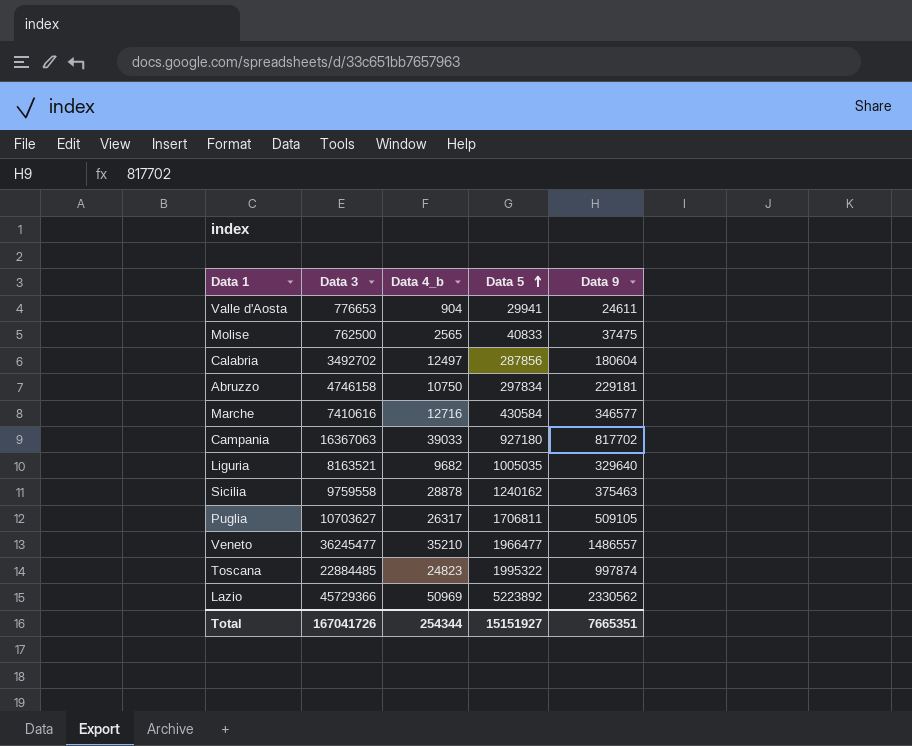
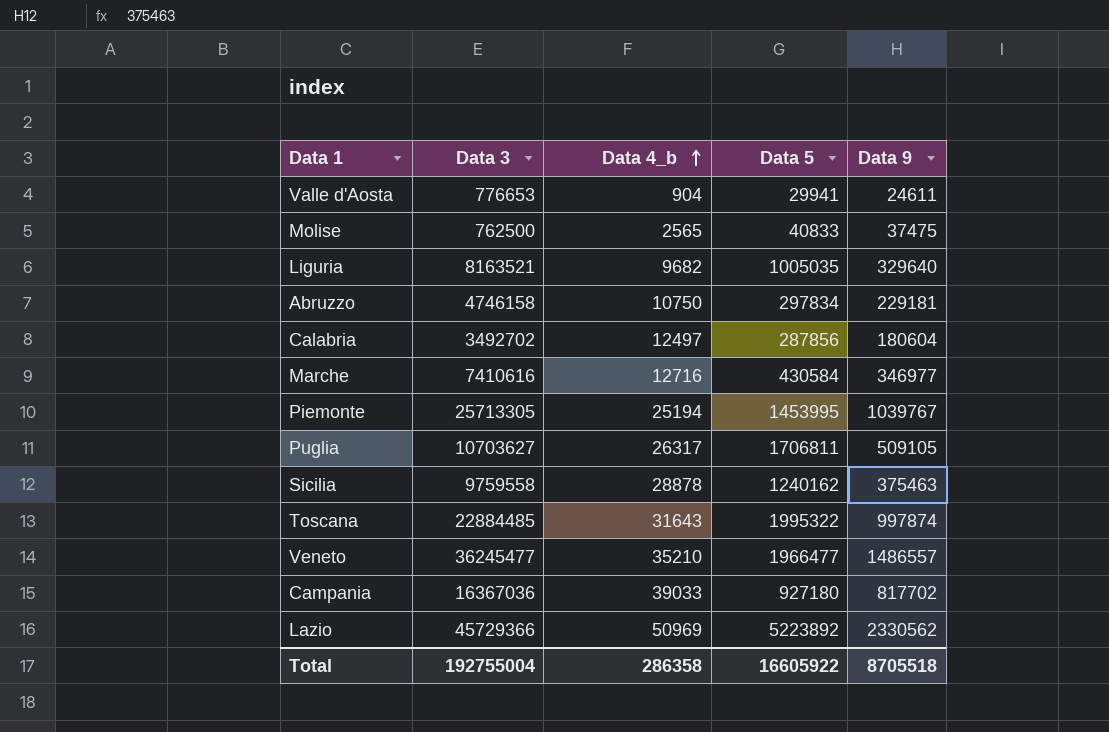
row order: Data 5 ascending -> Data 4_b ascending
Marche | Data 9: 346577 -> 346977
row Piemonte: none -> 25713305 | 25194 | 1453995 | 1039767
Toscana | Data 4_b: 24823 -> 31643
Campania | Data 3: 16367063 -> 16367036
Total | Data 3: 167041726 -> 192755004
Total | Data 4_b: 254344 -> 286358
Total | Data 5: 15151927 -> 16605922
Total | Data 9: 7665351 -> 8705518

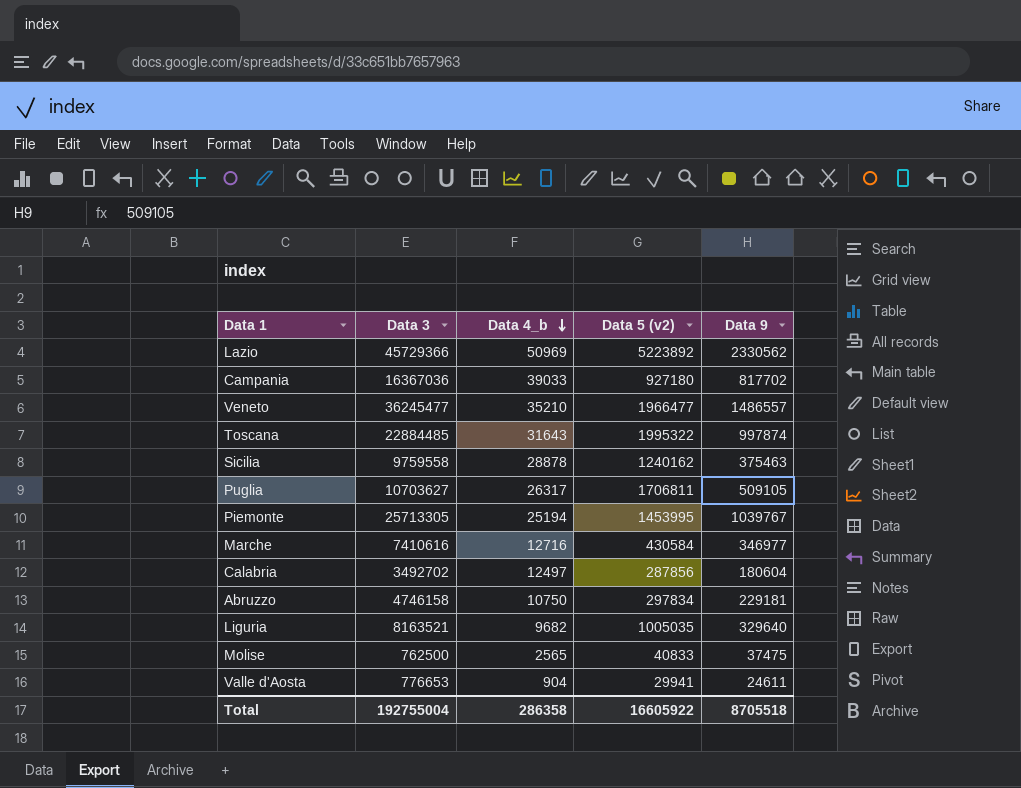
row order: Data 4_b ascending -> Data 4_b descending
column name: Data 5 -> Data 5 (v2)

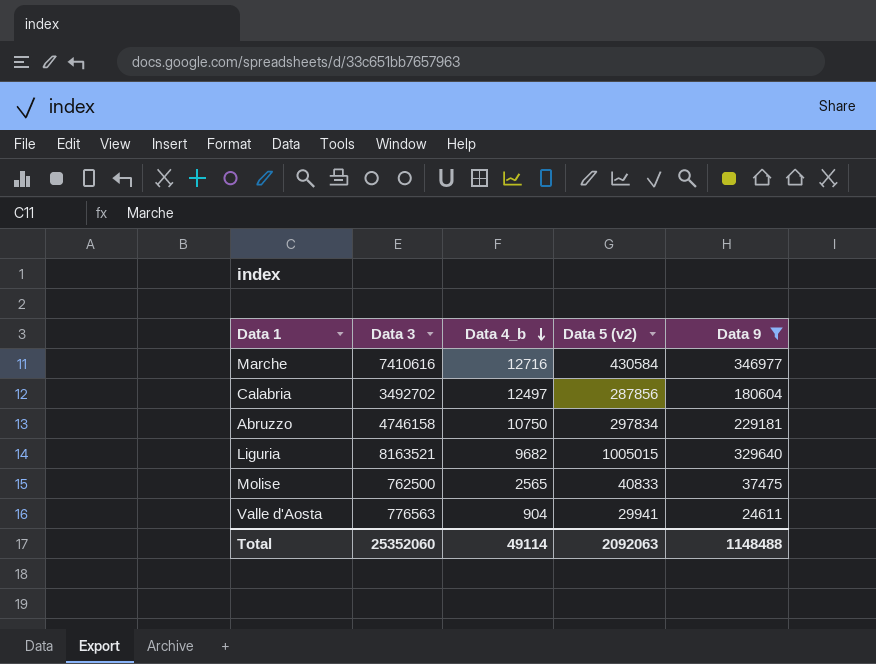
filter: none -> Data 9 <= 346977
Liguria | Data 5 (v2): 1005035 -> 1005015
Valle d'Aosta | Data 3: 776653 -> 776563
Total | Data 3: 192755004 -> 25352060
Total | Data 4_b: 286358 -> 49114
Total | Data 5 (v2): 16605922 -> 2092063
Total | Data 9: 8705518 -> 1148488

